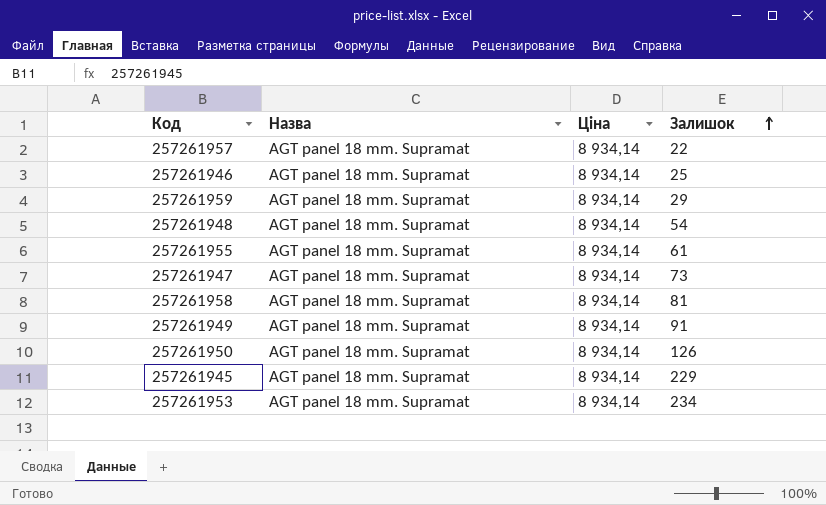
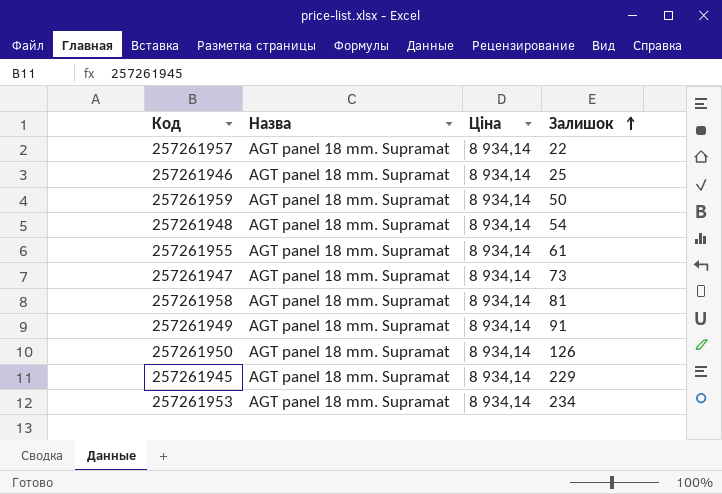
257261959 | Залишок: 29 -> 50

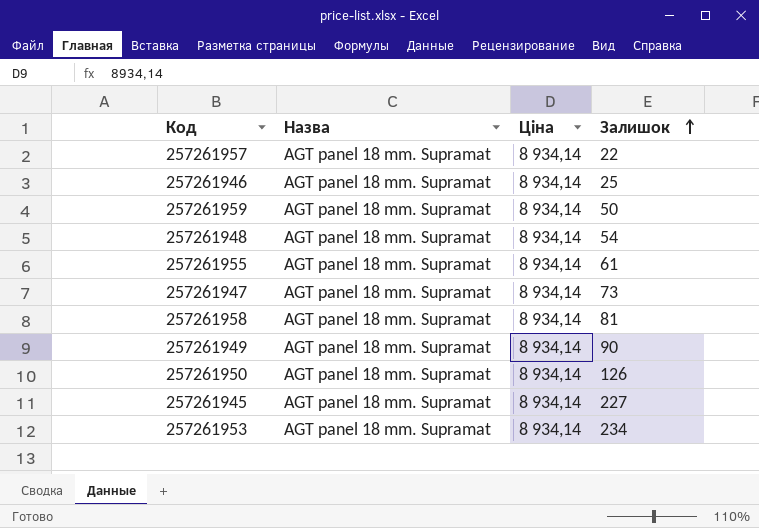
257261949 | Залишок: 91 -> 90
257261945 | Залишок: 229 -> 227

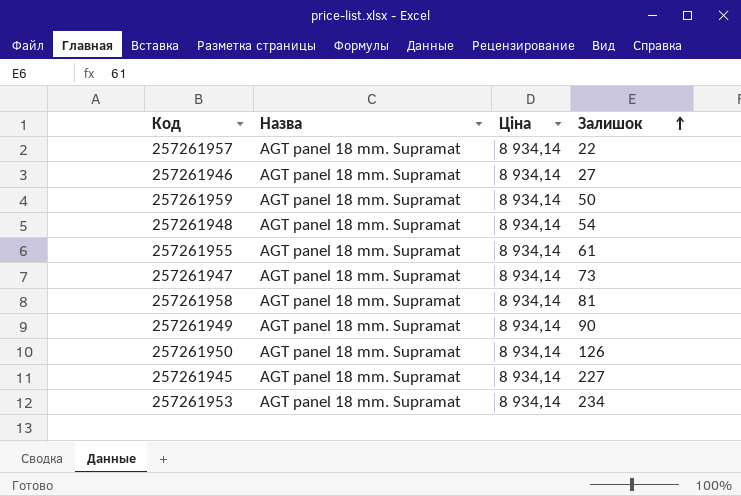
257261946 | Залишок: 25 -> 27

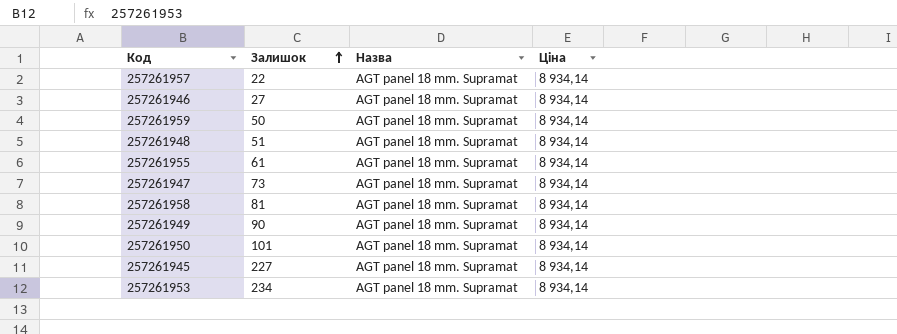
column Залишок | position: 4 -> 2
257261948 | Залишок: 54 -> 51
257261950 | Залишок: 126 -> 101

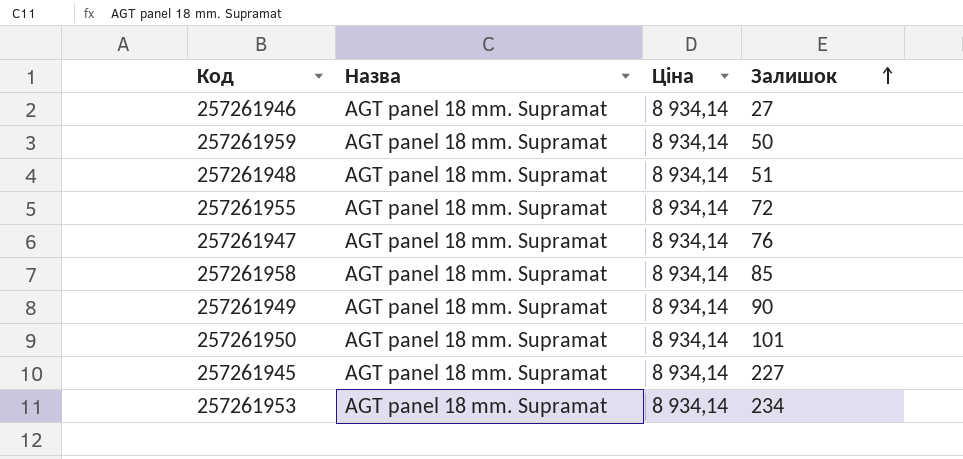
column Залишок | position: 2 -> 4
row 257261957: 22 | AGT panel 18 mm. Supramat | 8 934,14 -> none
257261955 | Залишок: 61 -> 72
257261947 | Залишок: 73 -> 76
257261958 | Залишок: 81 -> 85

